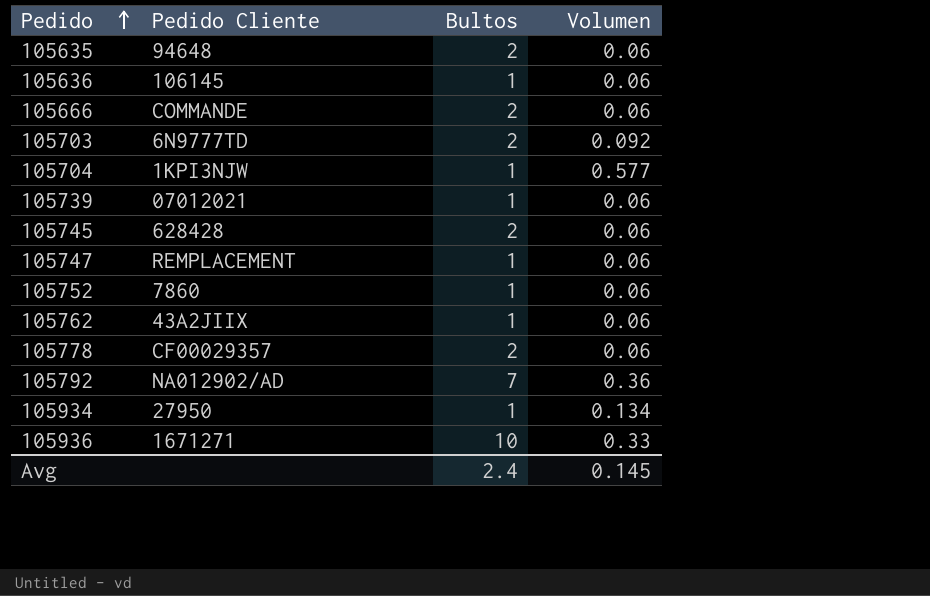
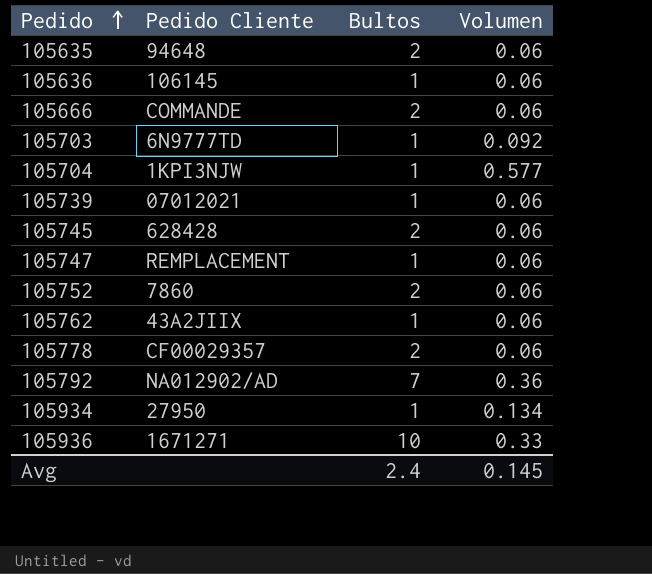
105703 | Bultos: 2 -> 1
105752 | Bultos: 1 -> 2

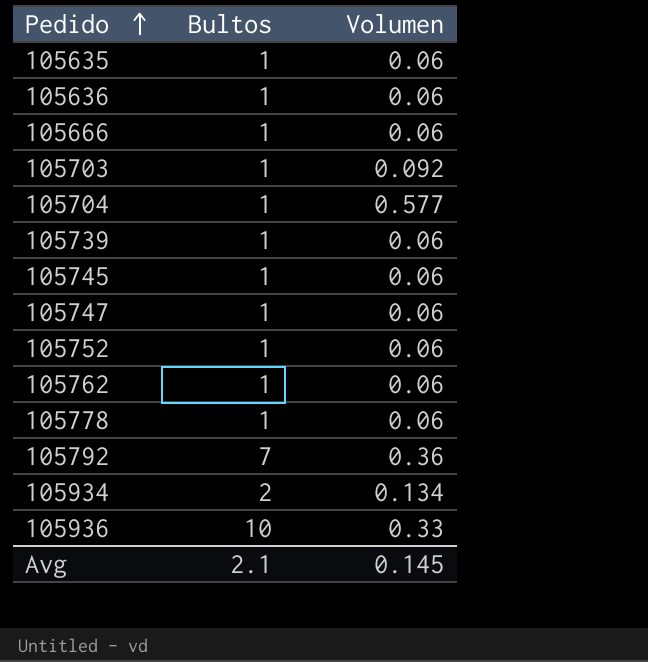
column Pedido Cliente | position: 2 -> none
105635 | Bultos: 2 -> 1
105666 | Bultos: 2 -> 1
105745 | Bultos: 2 -> 1
105752 | Bultos: 2 -> 1
105778 | Bultos: 2 -> 1
105934 | Bultos: 1 -> 2
Avg | Bultos: 2.4 -> 2.1

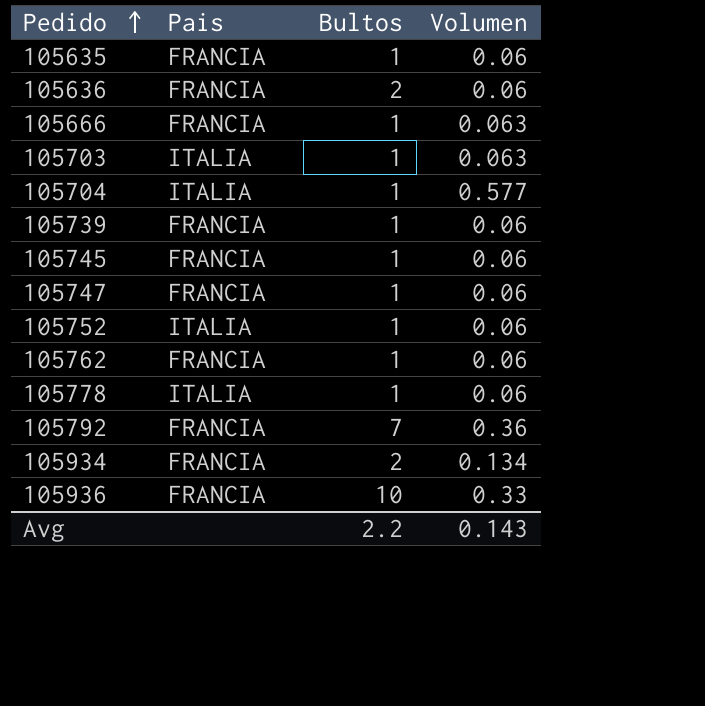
column Pais | position: none -> 2
105636 | Bultos: 1 -> 2
105666 | Volumen: 0.06 -> 0.063
105703 | Volumen: 0.092 -> 0.063
Avg | Bultos: 2.1 -> 2.2
Avg | Volumen: 0.145 -> 0.143

